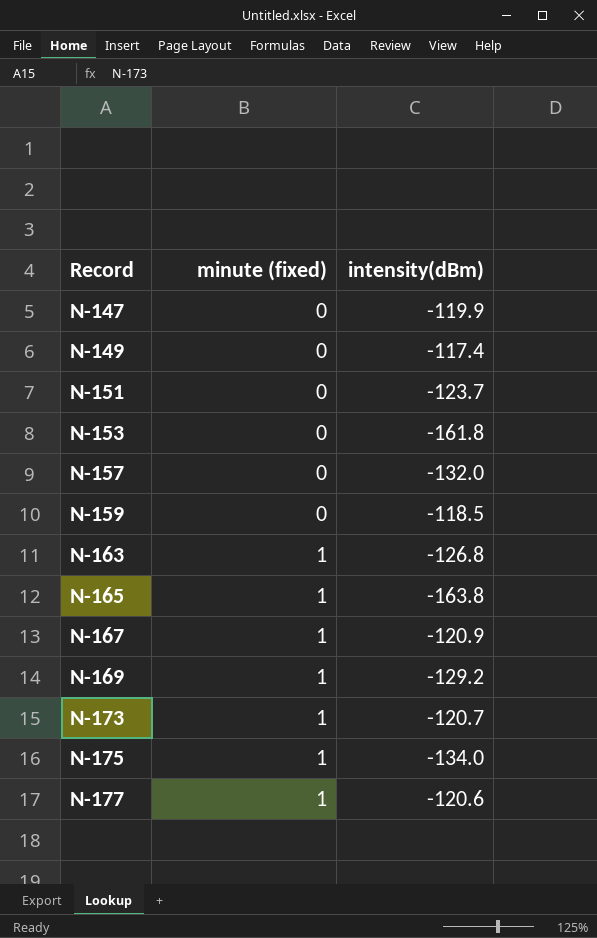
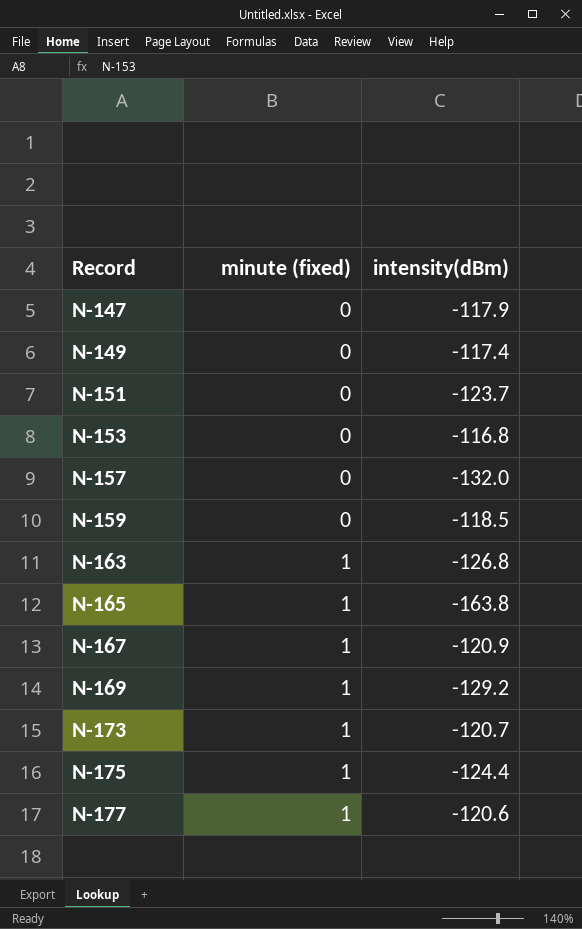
N-147 | intensity(dBm): -119.9 -> -117.9
N-153 | intensity(dBm): -161.8 -> -116.8
N-175 | intensity(dBm): -134.0 -> -124.4

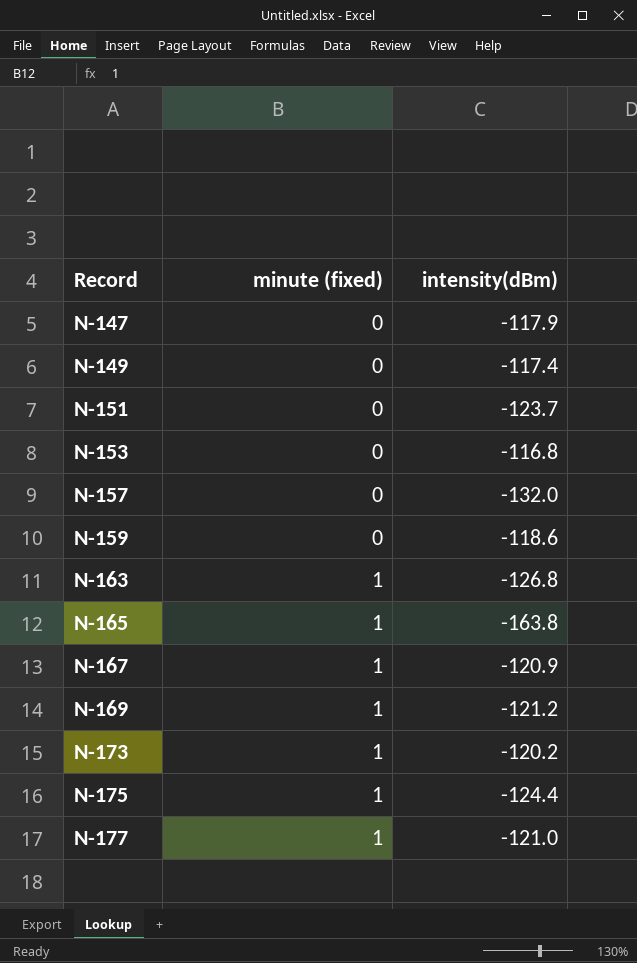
N-159 | intensity(dBm): -118.5 -> -118.6
N-169 | intensity(dBm): -129.2 -> -121.2
N-173 | intensity(dBm): -120.7 -> -120.2
N-177 | intensity(dBm): -120.6 -> -121.0

